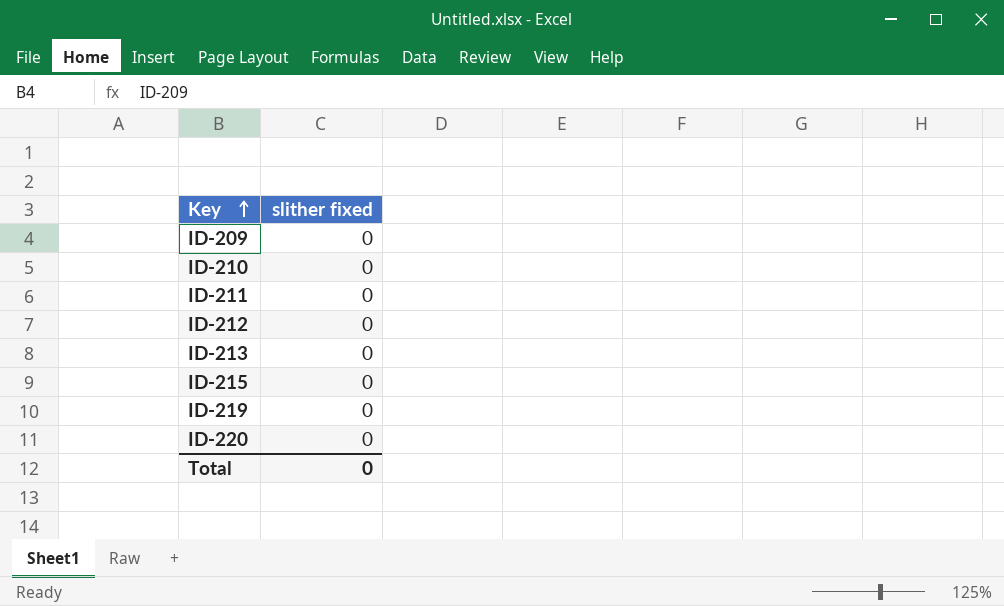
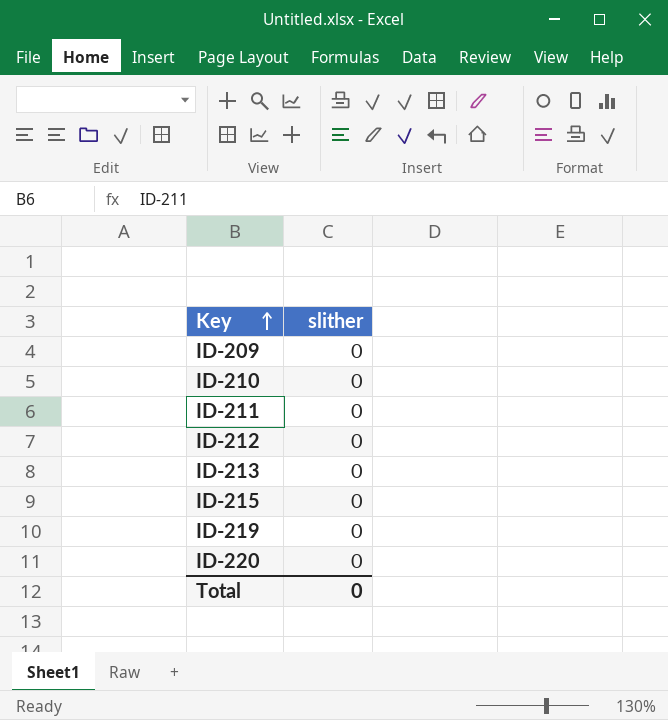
column name: slither fixed -> slither

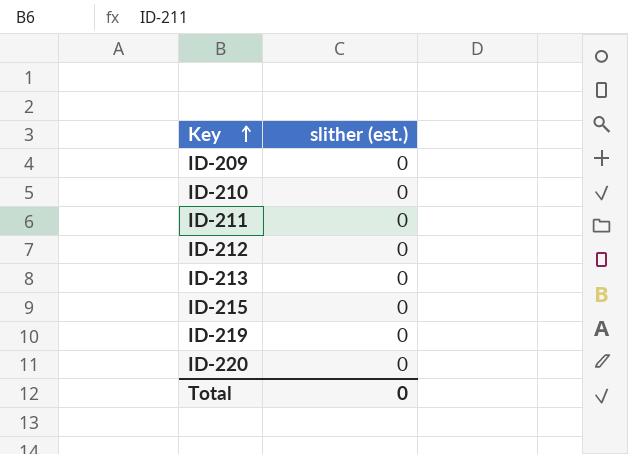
column name: slither -> slither (est.)

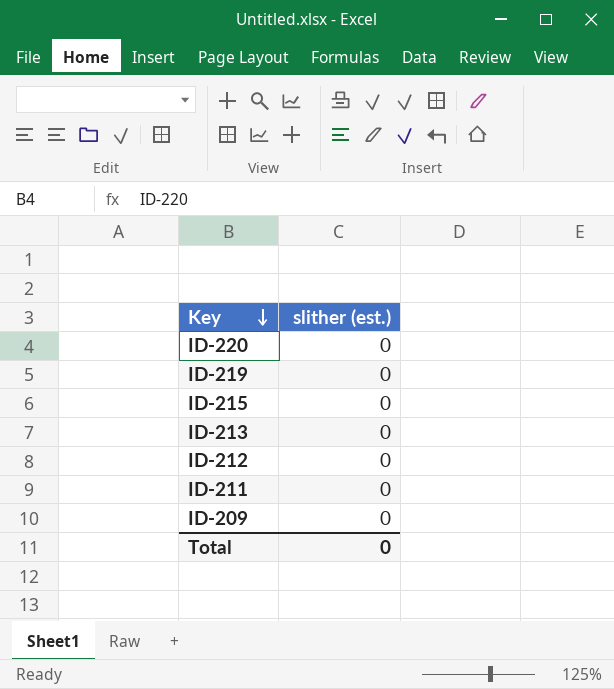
row order: Key ascending -> Key descending
row ID-210: 0 -> none

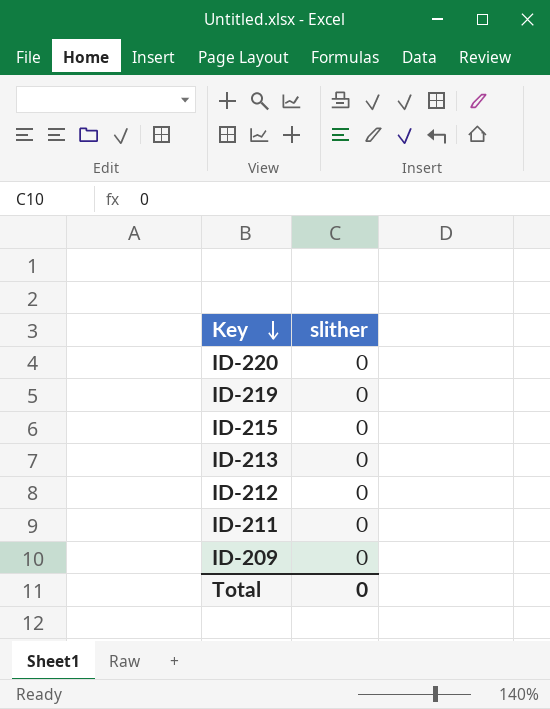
column name: slither (est.) -> slither

